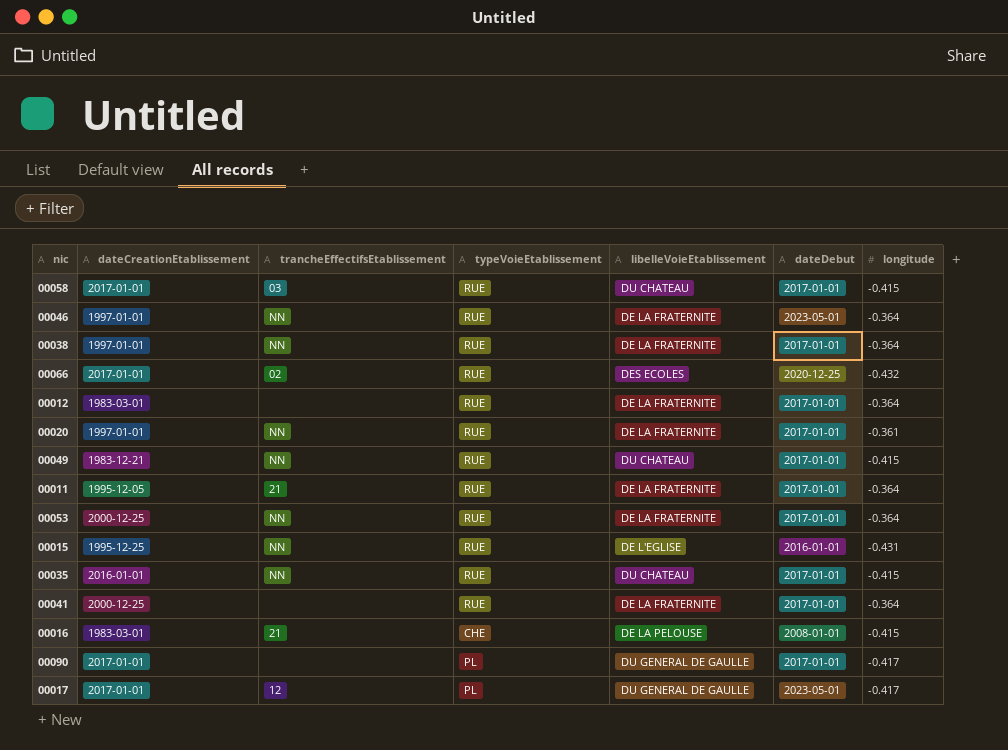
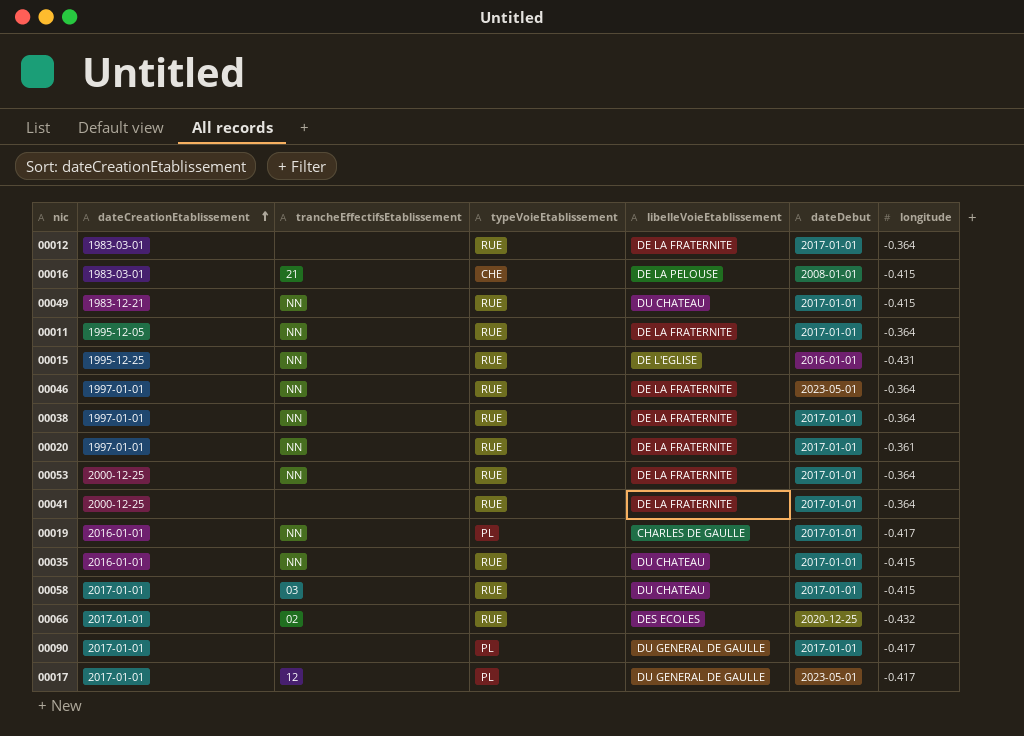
row order: none -> dateCreationEtablissement ascending
00011 | trancheEffectifsEtablissement: 21 -> NN
row 00019: none -> 2016-01-01 | NN | PL | CHARLES DE GAULLE | 2017-01-01 | -0.417

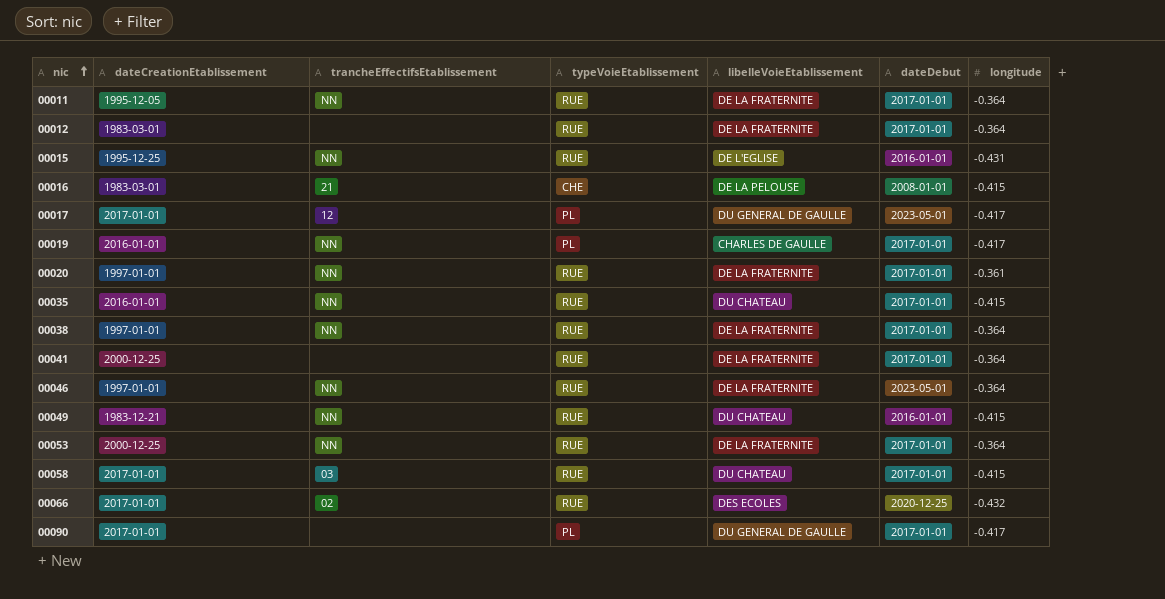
row order: dateCreationEtablissement ascending -> nic ascending
00049 | dateDebut: 2017-01-01 -> 2016-01-01

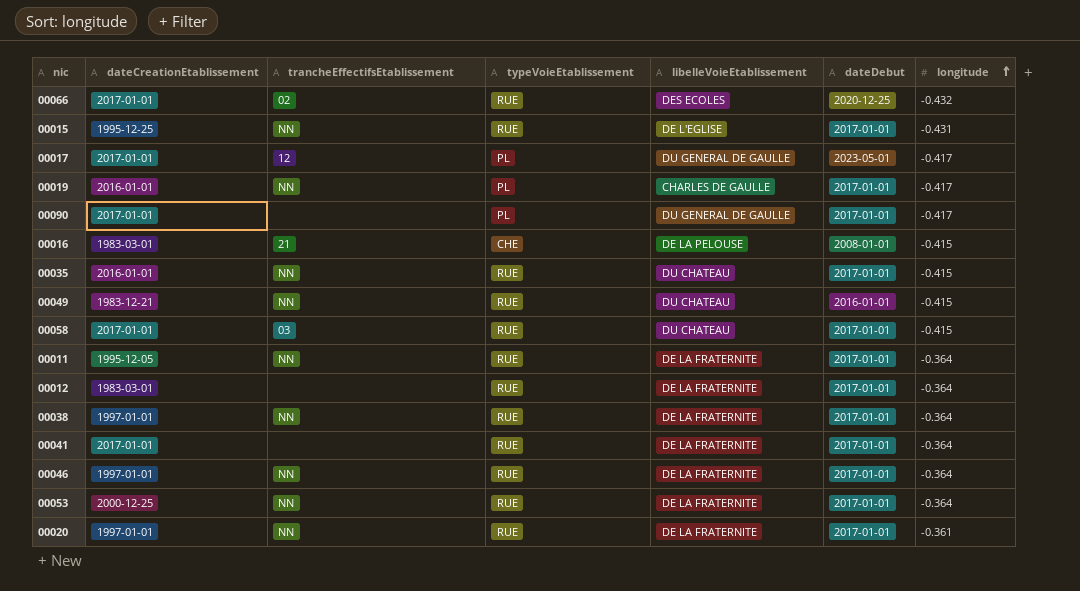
row order: nic ascending -> longitude ascending
00015 | dateDebut: 2016-01-01 -> 2017-01-01
00041 | dateCreationEtablissement: 2000-12-25 -> 2017-01-01
00046 | dateDebut: 2023-05-01 -> 2017-01-01

